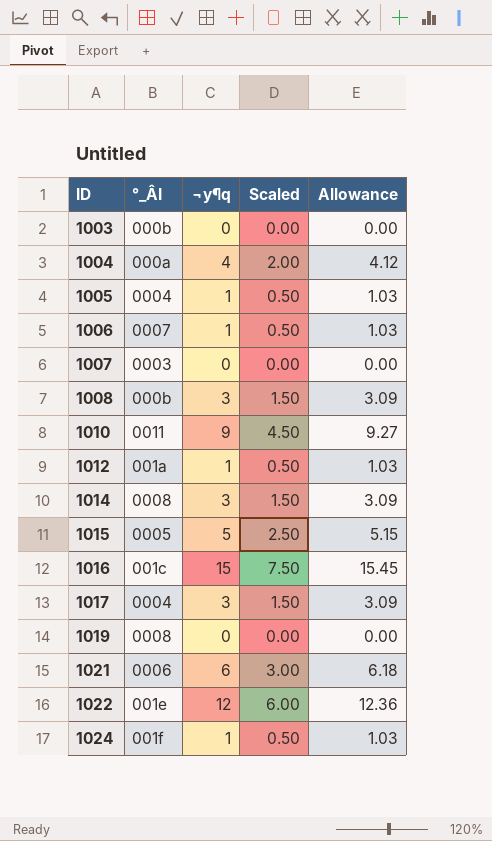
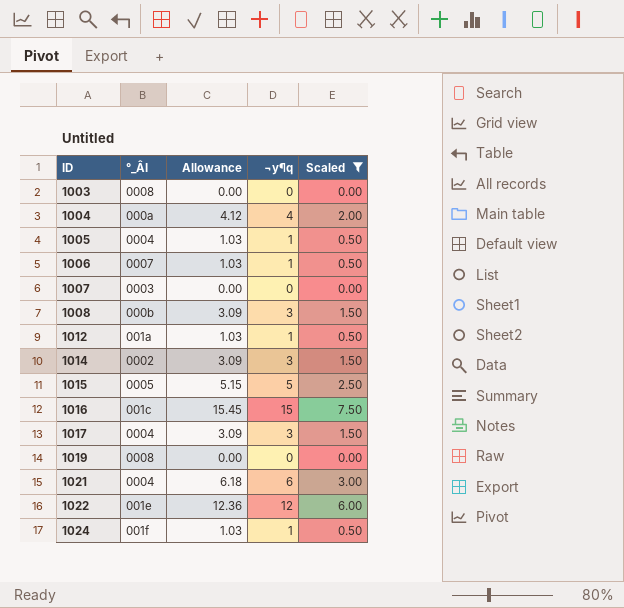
filter: none -> Scaled != 4.50
column Allowance | position: 5 -> 3
1003 | °_ÂI: 000b -> 0008
1014 | °_ÂI: 0008 -> 0002
1021 | °_ÂI: 0006 -> 0004

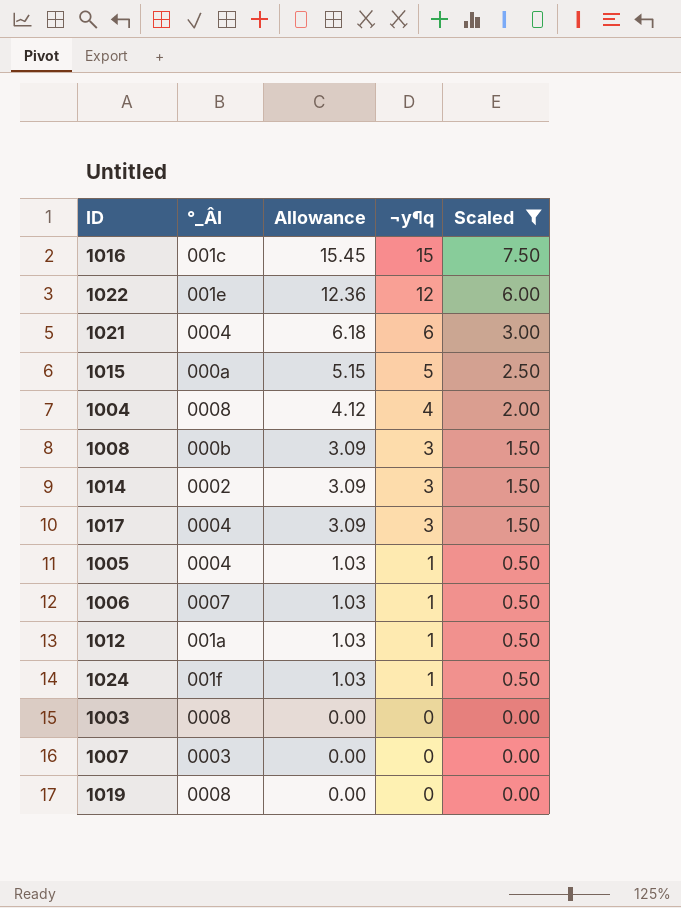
row order: ID ascending -> Allowance descending
1015 | °_ÂI: 0005 -> 000a
1004 | °_ÂI: 000a -> 0008

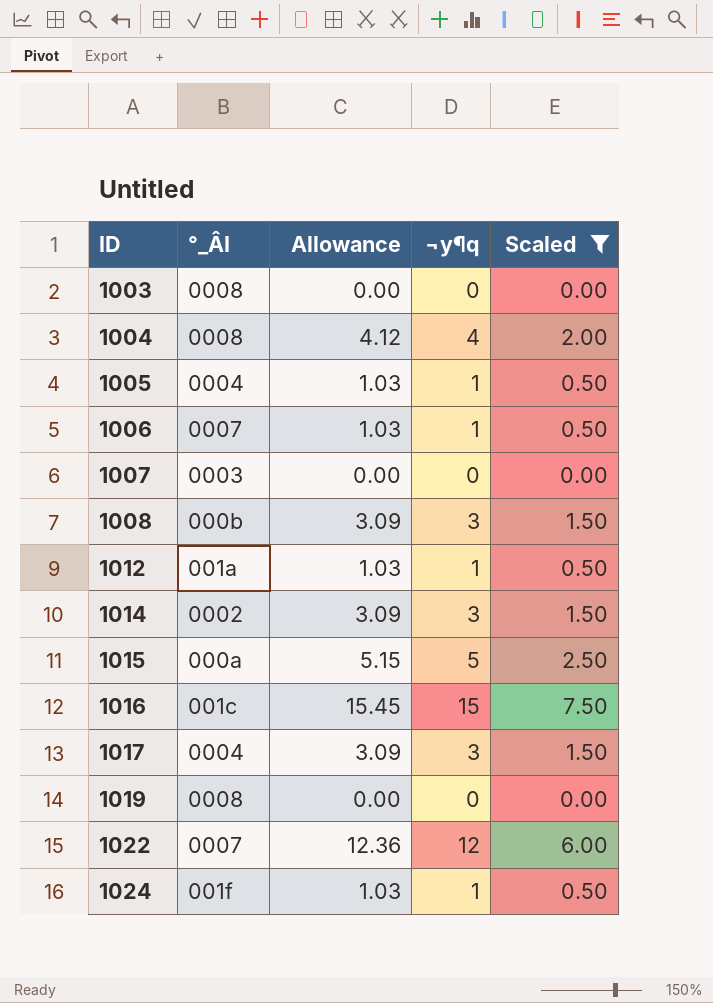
row order: Allowance descending -> ID ascending
row 1021: 0004 | 6.18 | 6 | 3.00 -> none
1022 | °_ÂI: 001e -> 0007

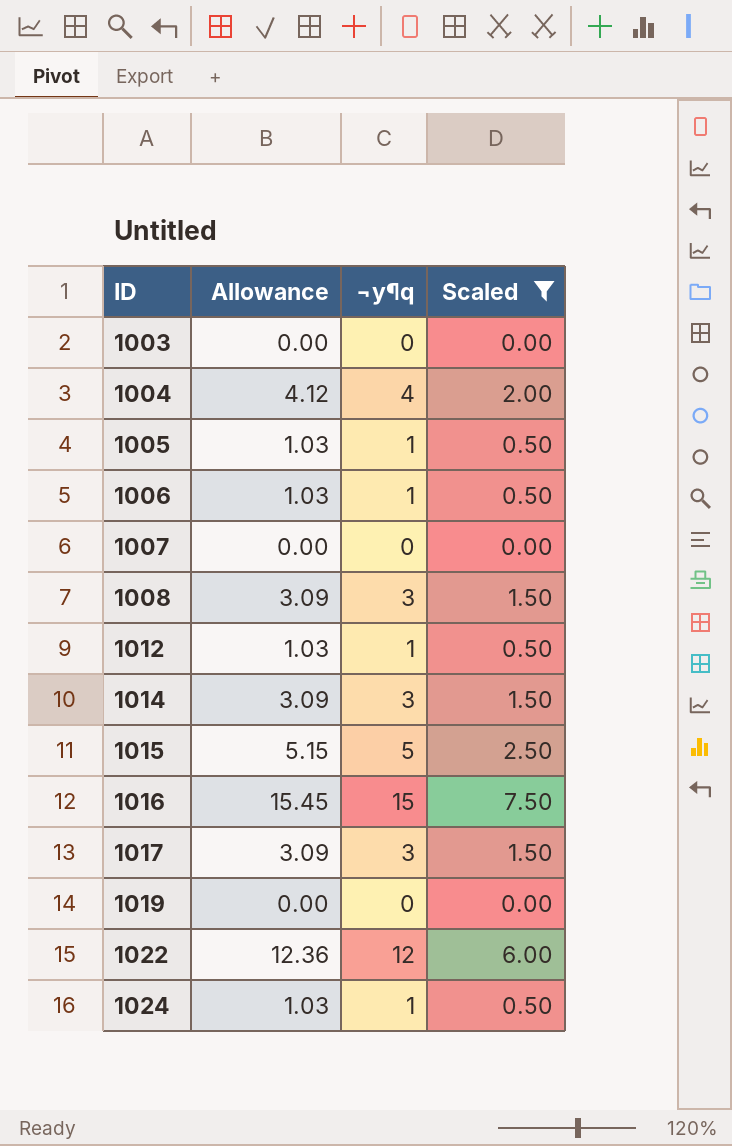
column °_ÂI | position: 2 -> none

